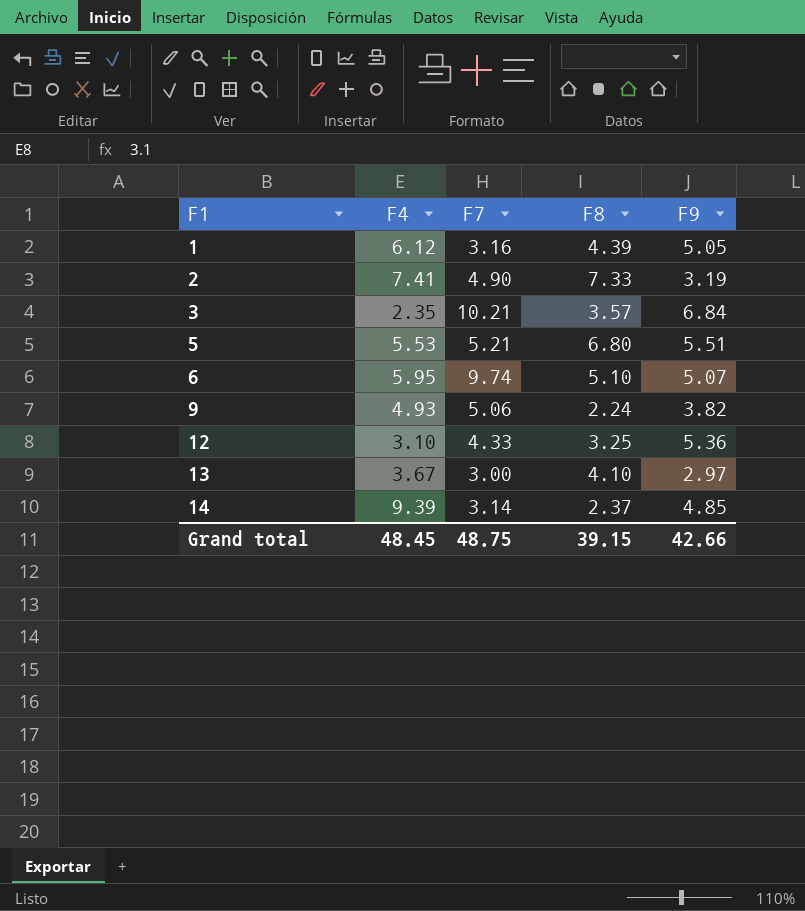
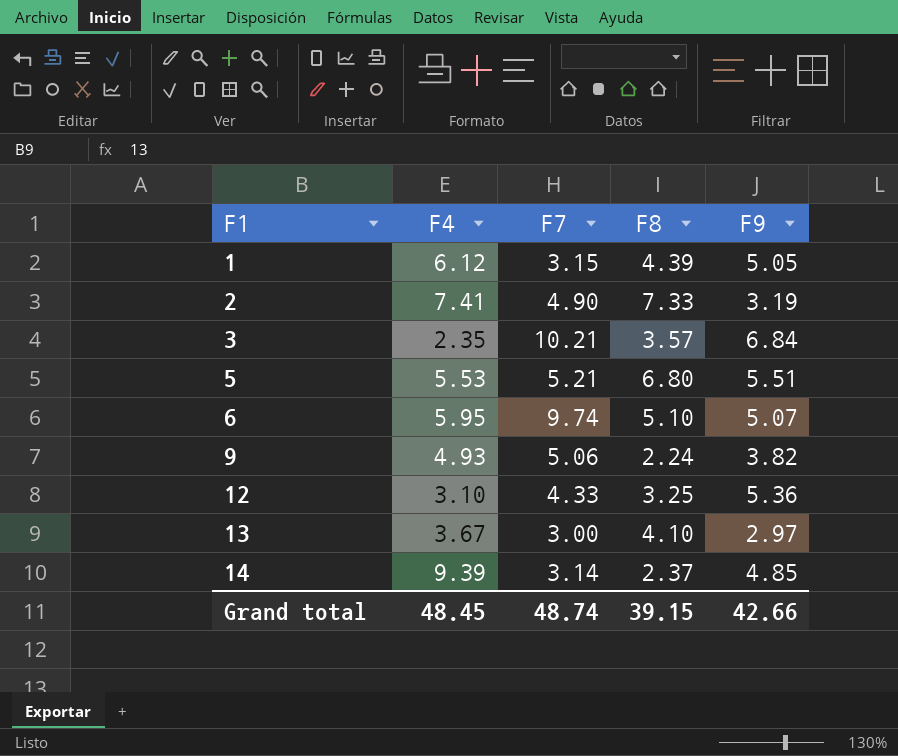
1 | F7: 3.16 -> 3.15
Grand total | F7: 48.75 -> 48.74

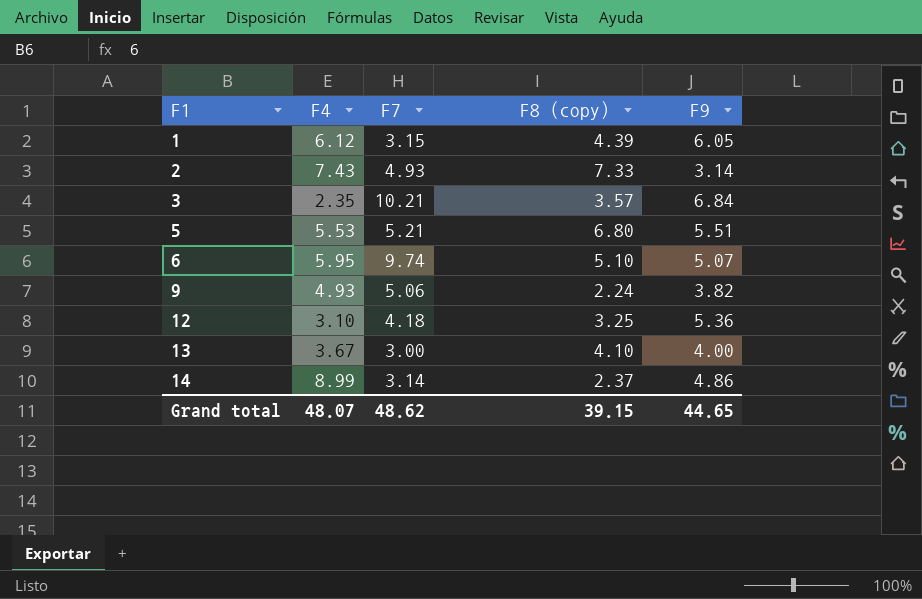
column name: F8 -> F8 (copy)
1 | F9: 5.05 -> 6.05
2 | F4: 7.41 -> 7.43
2 | F7: 4.90 -> 4.93
2 | F9: 3.19 -> 3.14
12 | F7: 4.33 -> 4.18
13 | F9: 2.97 -> 4.00
14 | F4: 9.39 -> 8.99
14 | F9: 4.85 -> 4.86
Grand total | F4: 48.45 -> 48.07
Grand total | F7: 48.74 -> 48.62
Grand total | F9: 42.66 -> 44.65

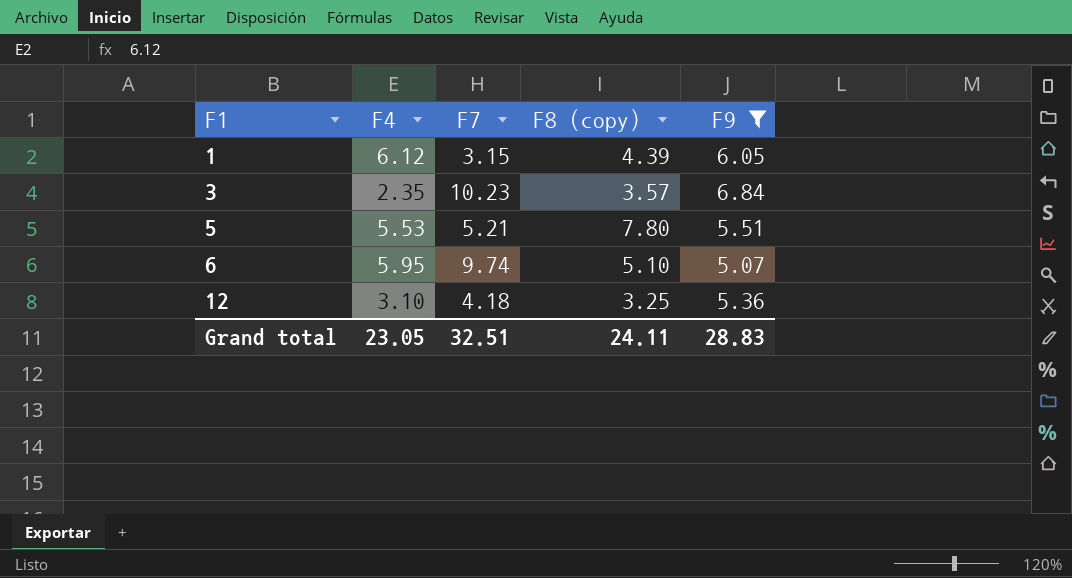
filter: none -> F9 >= 5.07
3 | F7: 10.21 -> 10.23
5 | F8 (copy): 6.80 -> 7.80
Grand total | F4: 48.07 -> 23.05
Grand total | F7: 48.62 -> 32.51
Grand total | F8 (copy): 39.15 -> 24.11
Grand total | F9: 44.65 -> 28.83

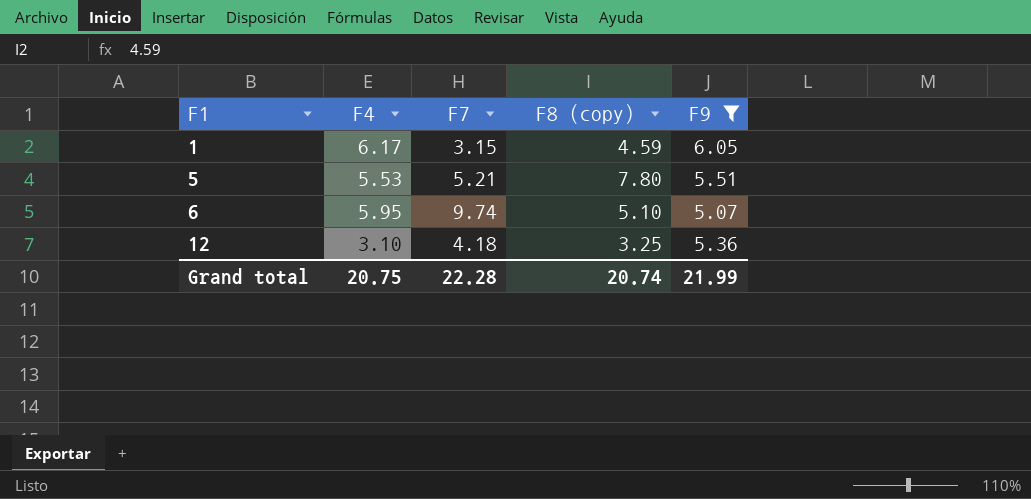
row 3: 2.35 | 10.23 | 3.57 | 6.84 -> none
1 | F4: 6.12 -> 6.17
1 | F8 (copy): 4.39 -> 4.59
Grand total | F4: 23.05 -> 20.75
Grand total | F7: 32.51 -> 22.28
Grand total | F8 (copy): 24.11 -> 20.74
Grand total | F9: 28.83 -> 21.99

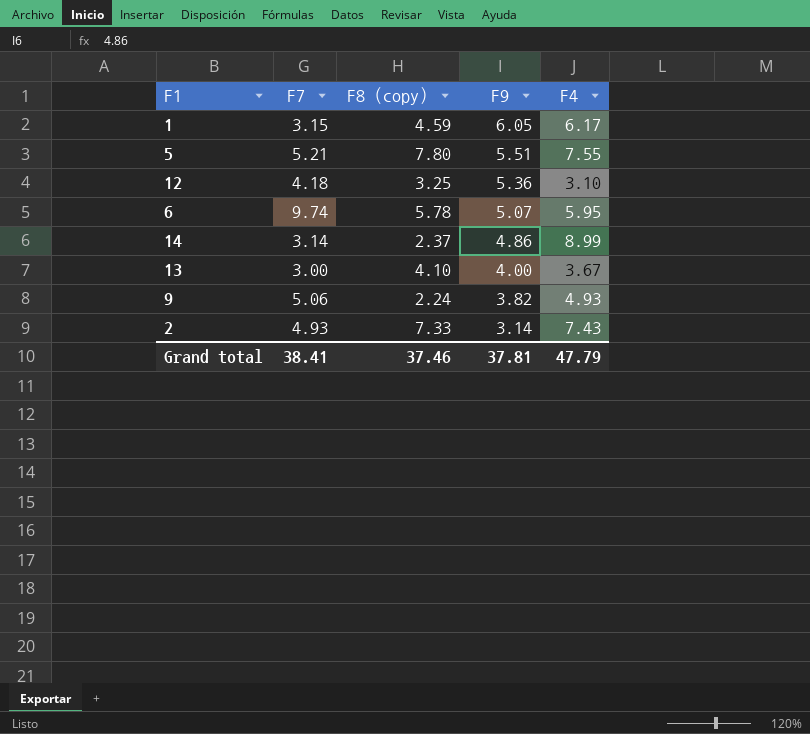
filter: F9 >= 5.07 -> none
row order: F1 ascending -> F9 descending
column F4 | position: 2 -> 5
5 | F4: 5.53 -> 7.55
6 | F8 (copy): 5.10 -> 5.78
Grand total | F7: 22.28 -> 38.41
Grand total | F8 (copy): 20.74 -> 37.46
Grand total | F9: 21.99 -> 37.81
Grand total | F4: 20.75 -> 47.79

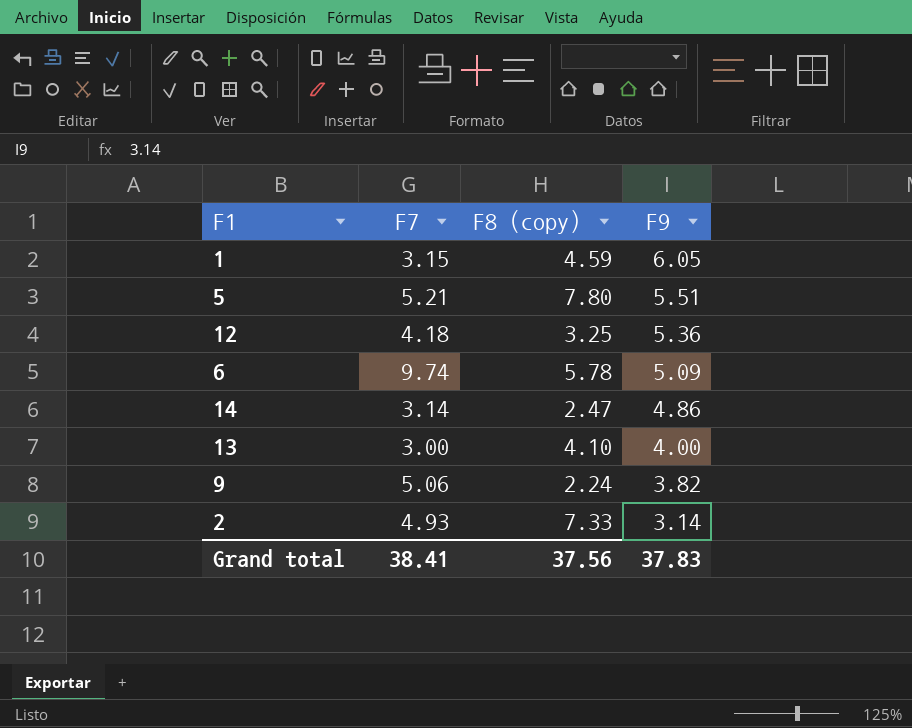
column F4 | position: 5 -> none
6 | F9: 5.07 -> 5.09
14 | F8 (copy): 2.37 -> 2.47
Grand total | F8 (copy): 37.46 -> 37.56
Grand total | F9: 37.81 -> 37.83

